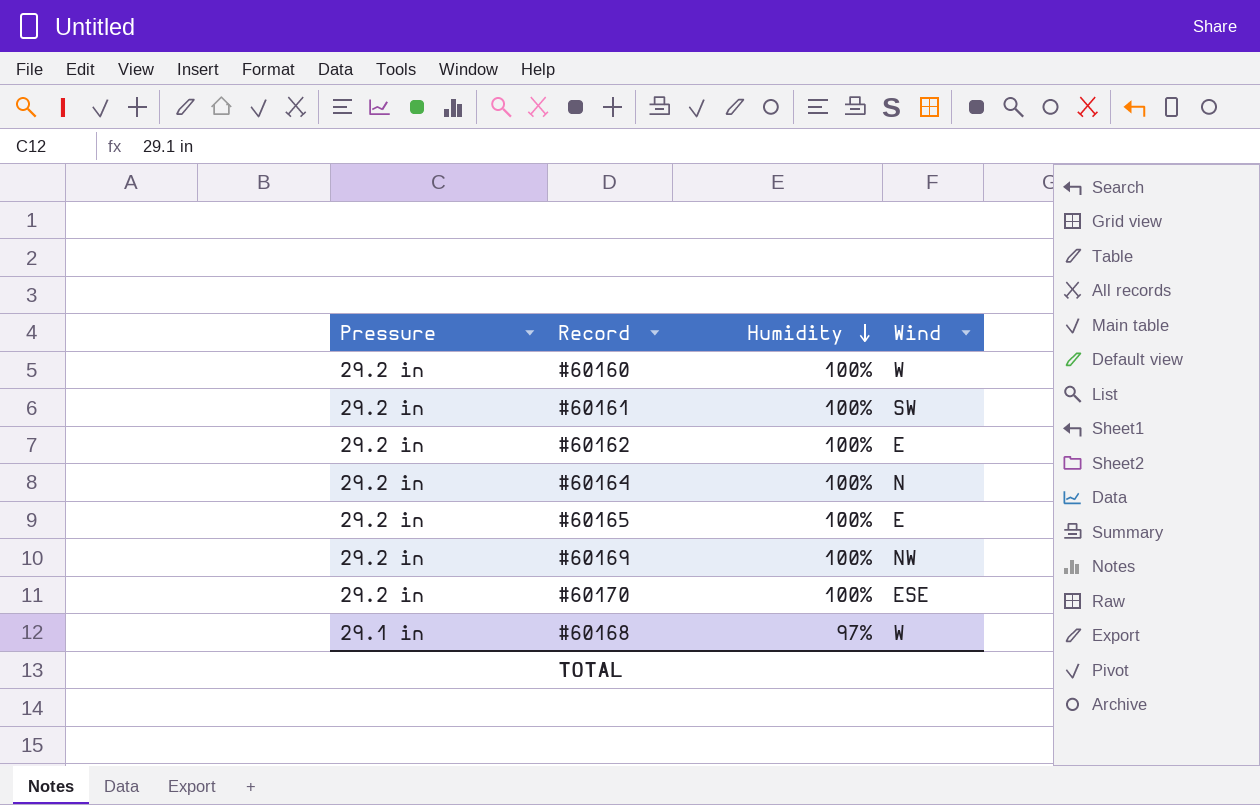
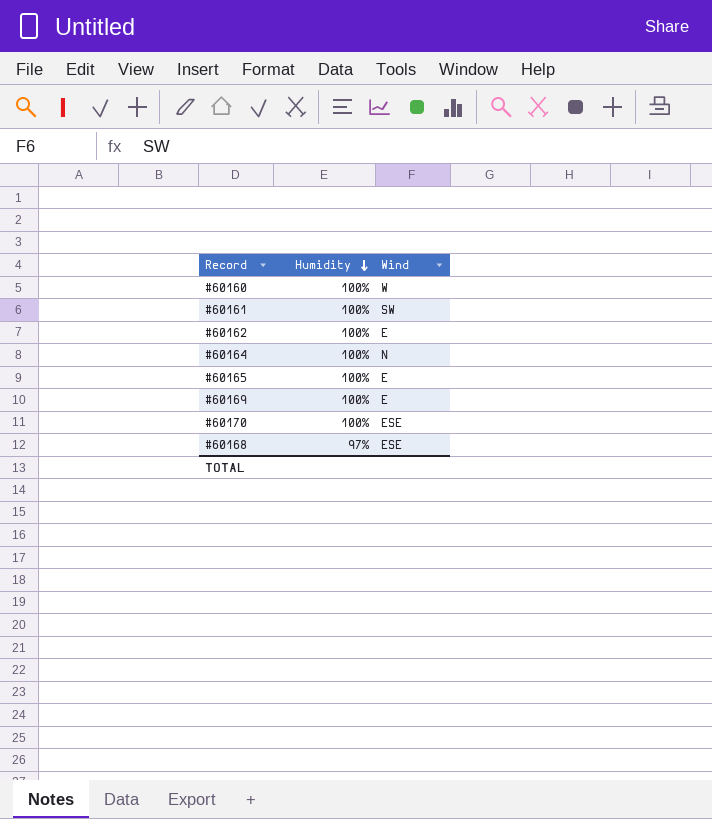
column Pressure | position: 1 -> none
#60169 | Wind: NW -> E
#60168 | Wind: W -> ESE

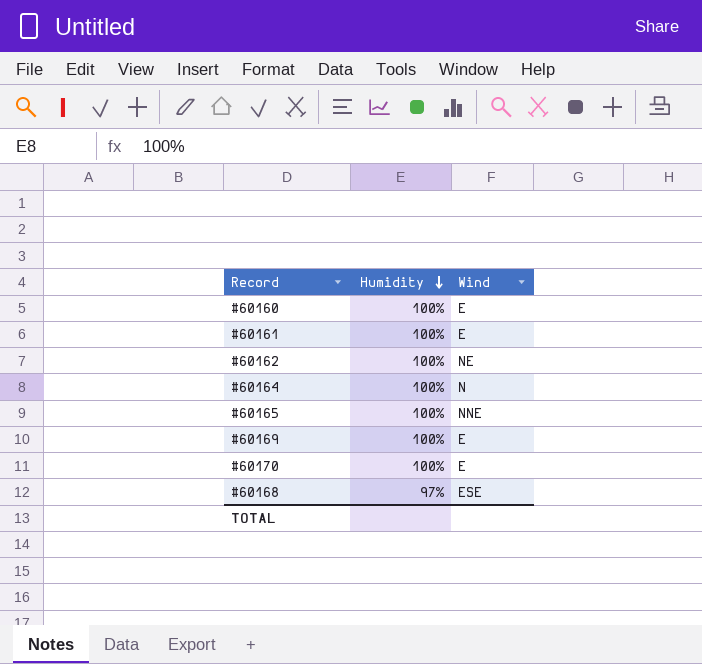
#60160 | Wind: W -> E
#60161 | Wind: SW -> E
#60162 | Wind: E -> NE
#60165 | Wind: E -> NNE
#60170 | Wind: ESE -> E

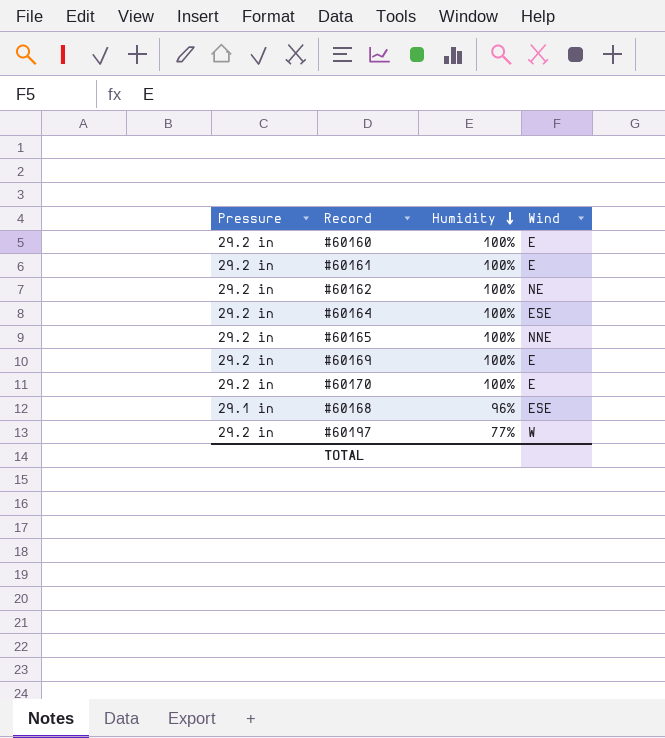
column Pressure | position: none -> 1
#60164 | Wind: N -> ESE
#60168 | Humidity: 97% -> 96%
row #60197: none -> 29.2 in | 77% | W

